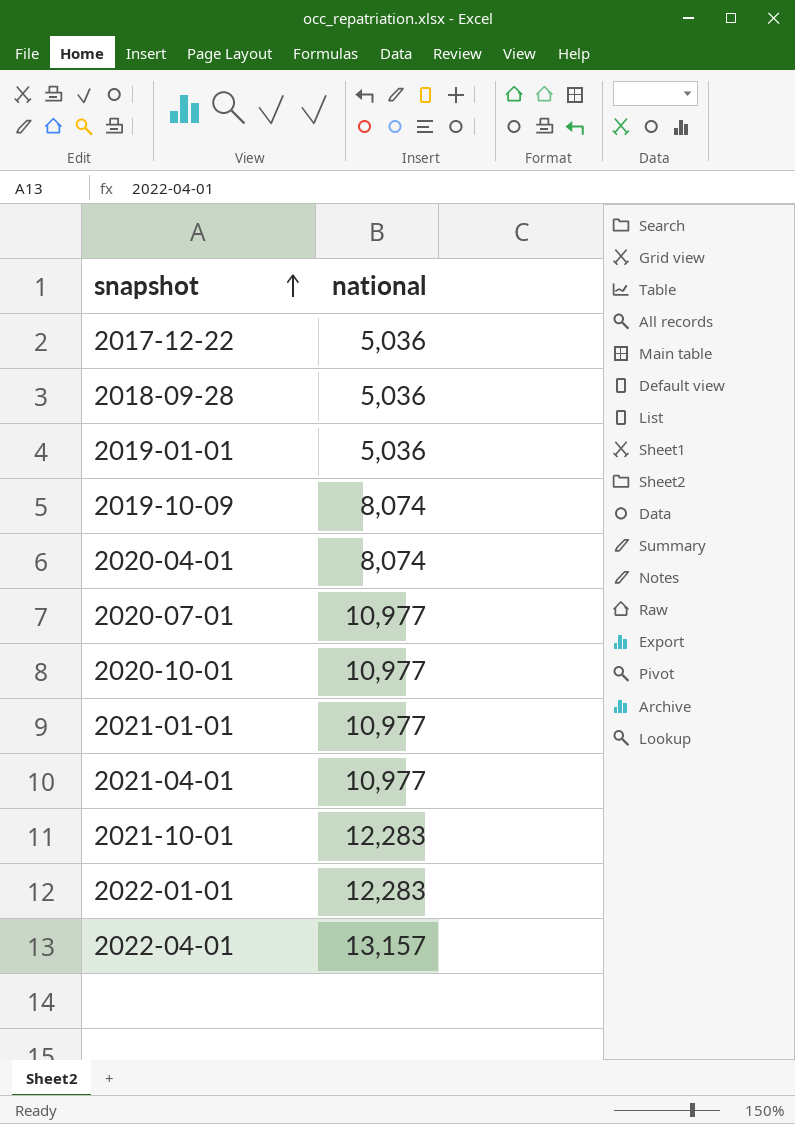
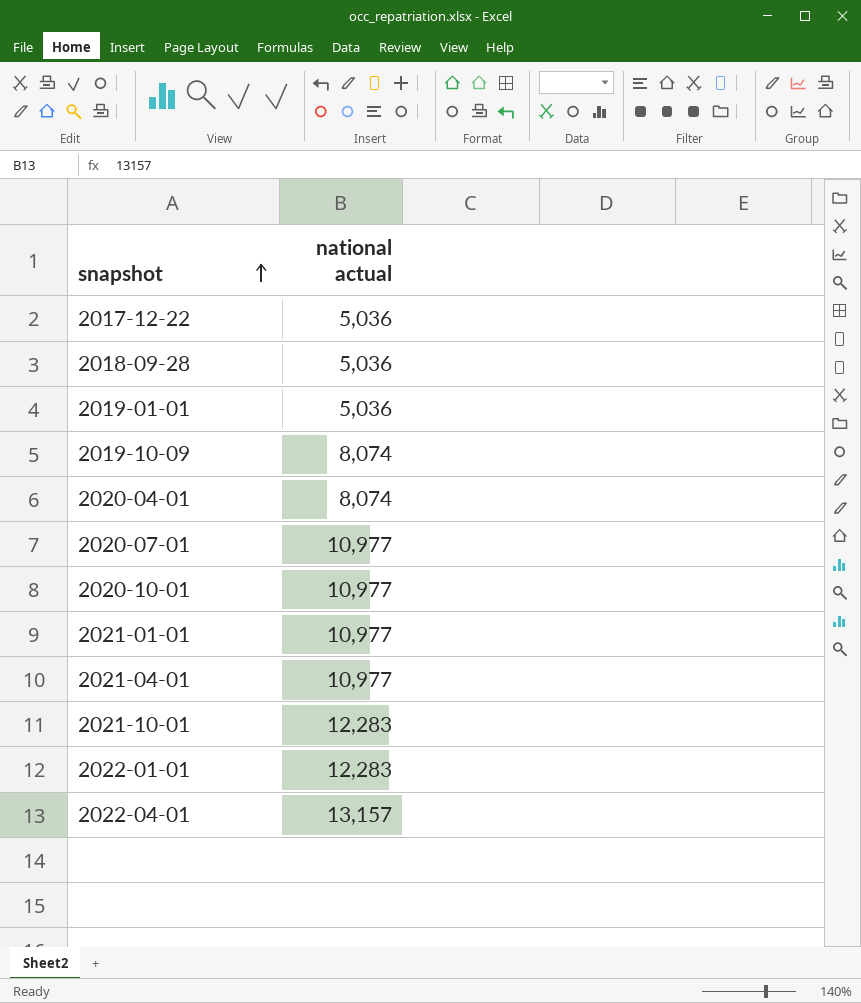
column name: national -> national actual

